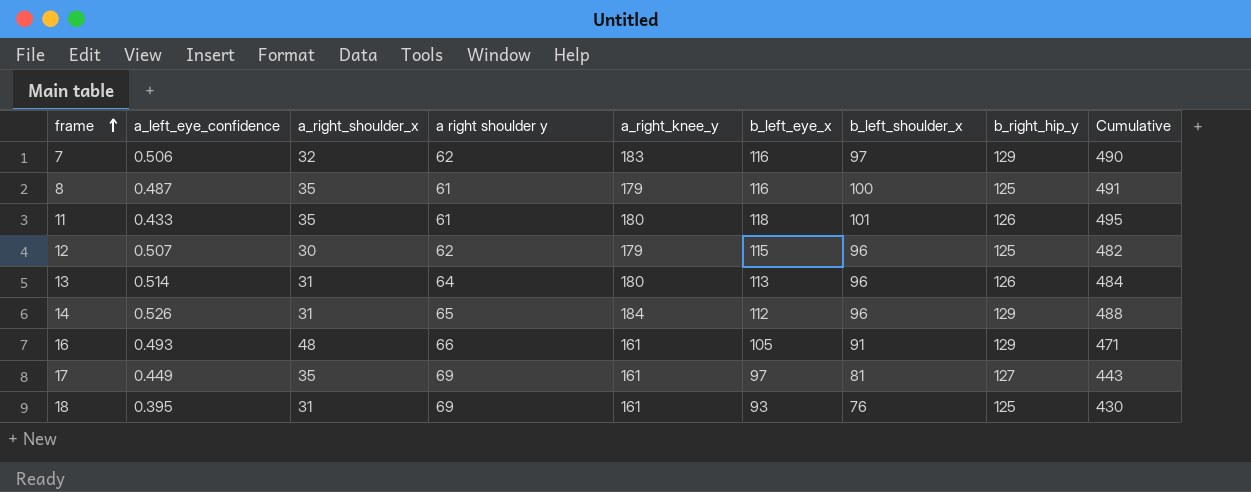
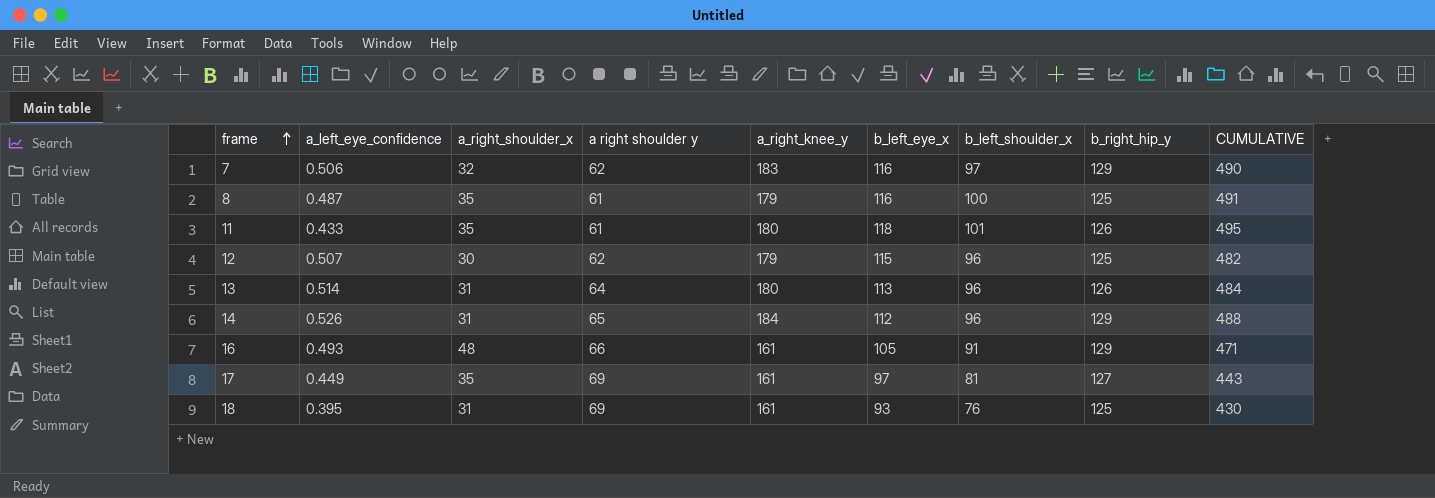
column name: Cumulative -> CUMULATIVE

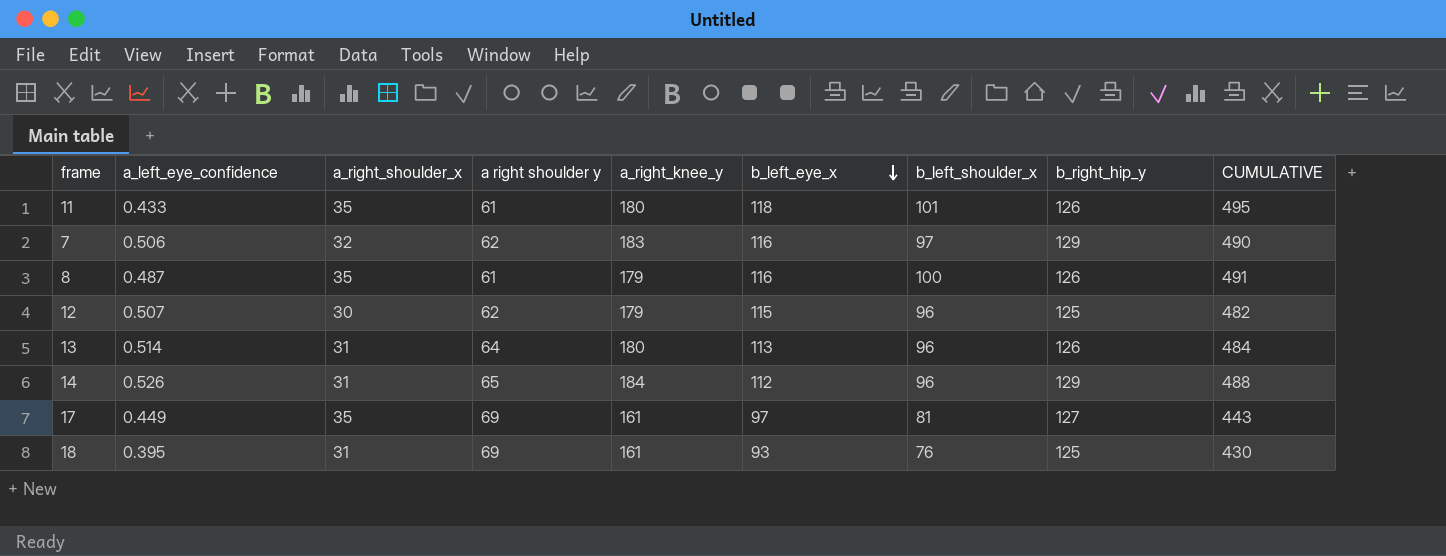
row order: frame ascending -> b_left_eye_x descending
row 16: 0.493 | 48 | 66 | 161 | 105 | 91 | 129 | 471 -> none
8 | b_right_hip_y: 125 -> 126

